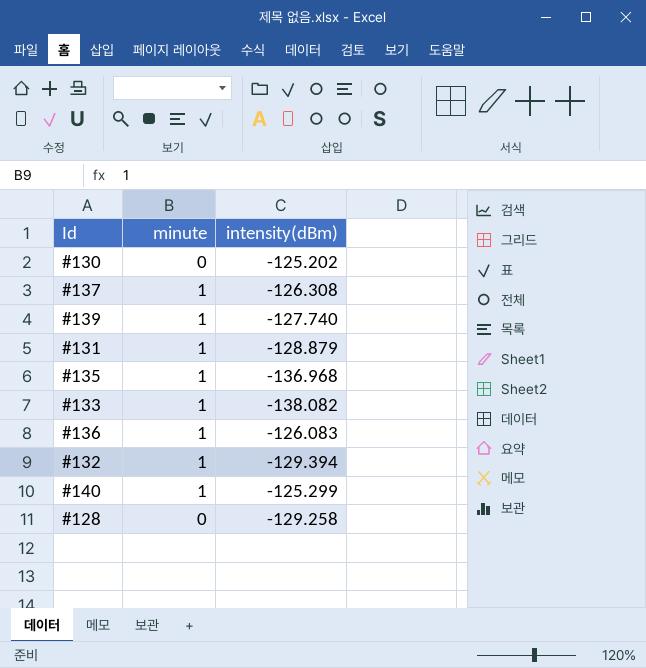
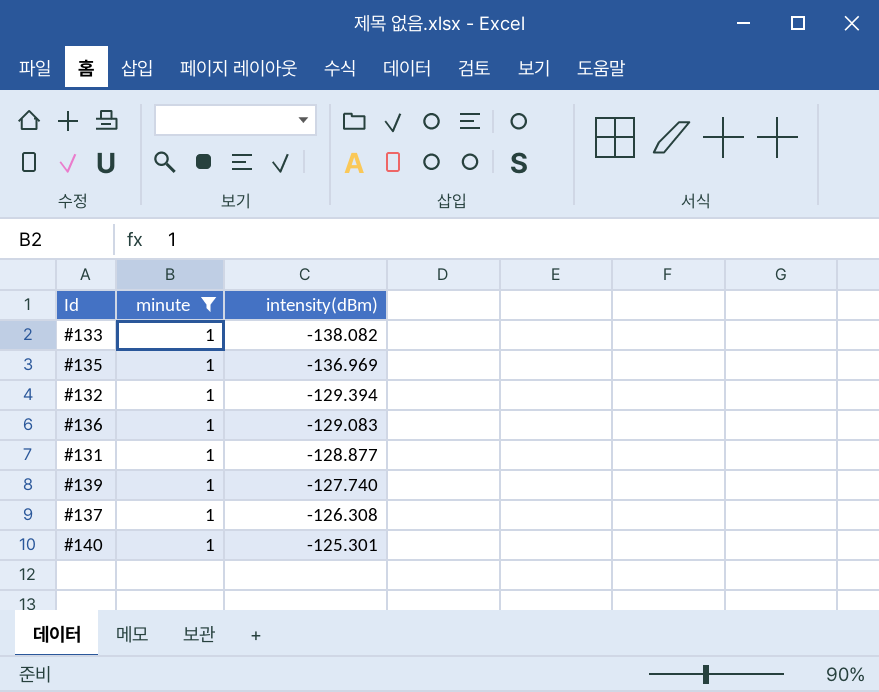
filter: none -> minute = 1
row order: none -> intensity(dBm) ascending
#135 | intensity(dBm): -136.968 -> -136.969
#136 | intensity(dBm): -126.083 -> -129.083
#131 | intensity(dBm): -128.879 -> -128.877
#140 | intensity(dBm): -125.299 -> -125.301

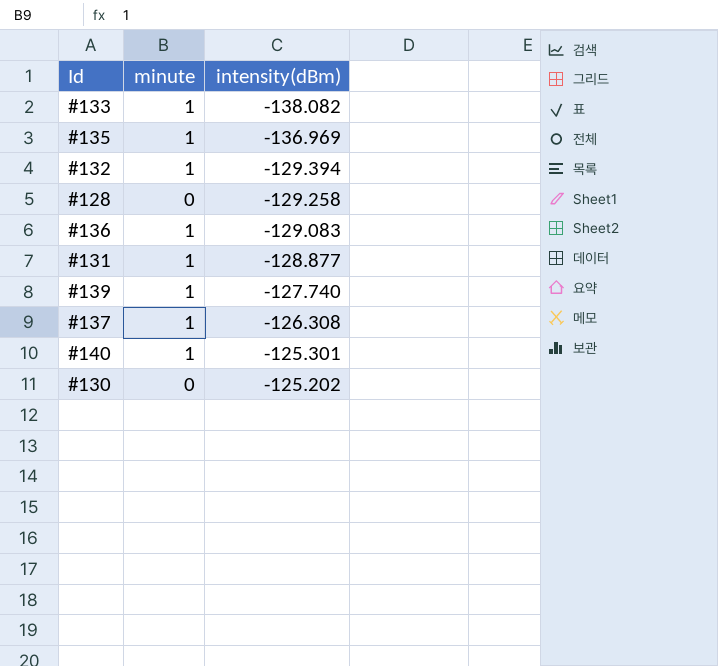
filter: minute = 1 -> none

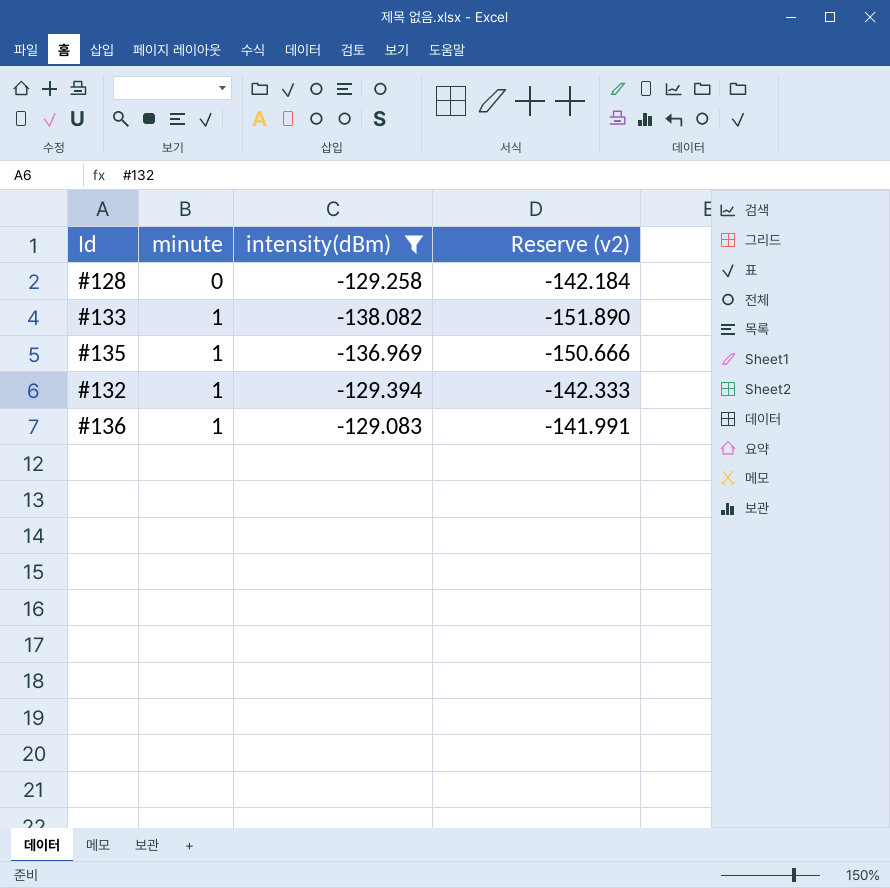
filter: none -> intensity(dBm) <= -129.083
row order: intensity(dBm) ascending -> minute ascending
column Reserve (v2) | formula: none -> [intensity(dBm)] * 1.1

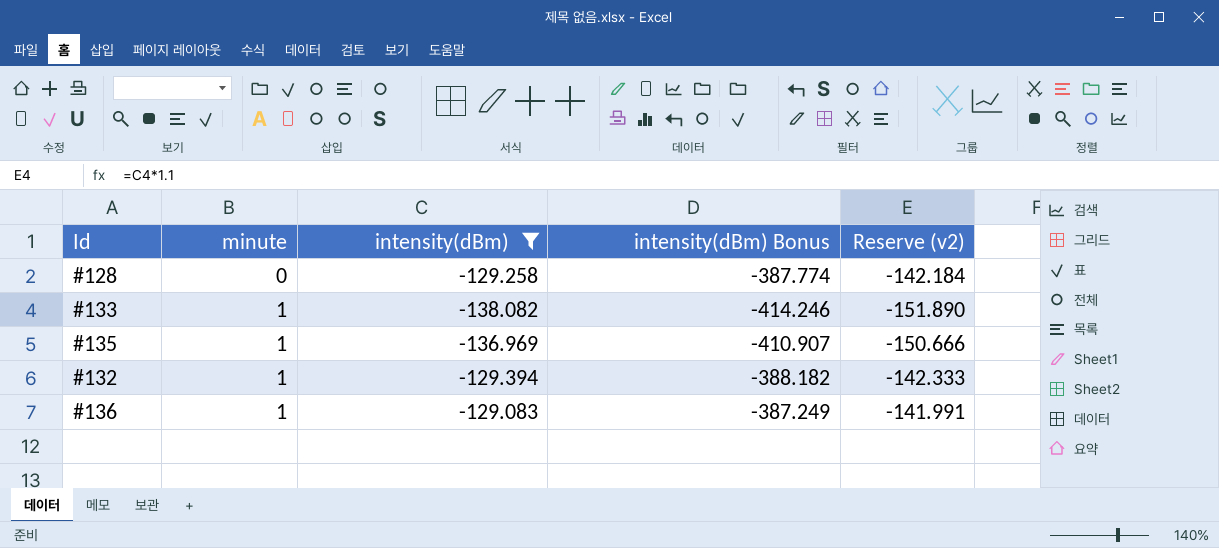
column intensity(dBm) Bonus | formula: none -> [intensity(dBm)] * 3

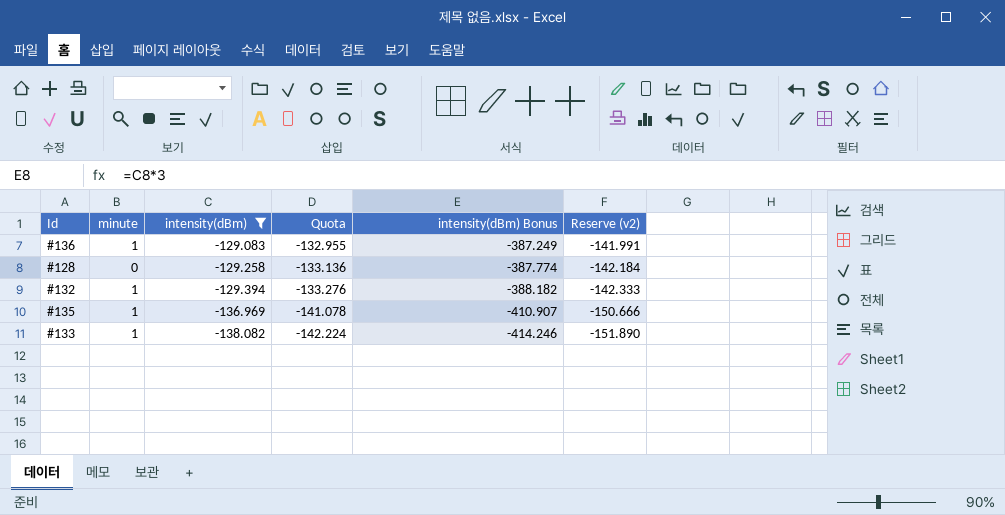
row order: minute ascending -> intensity(dBm) descending
column Quota | formula: none -> [intensity(dBm)] * 1.03

